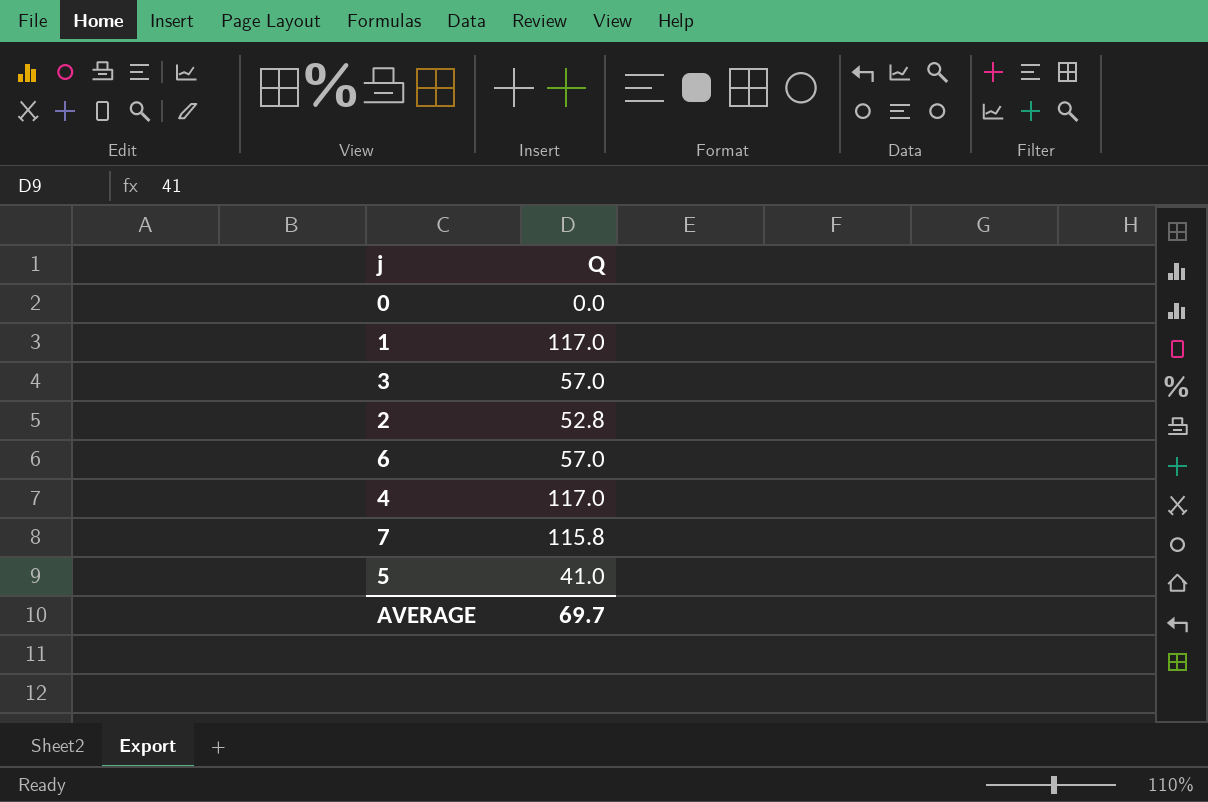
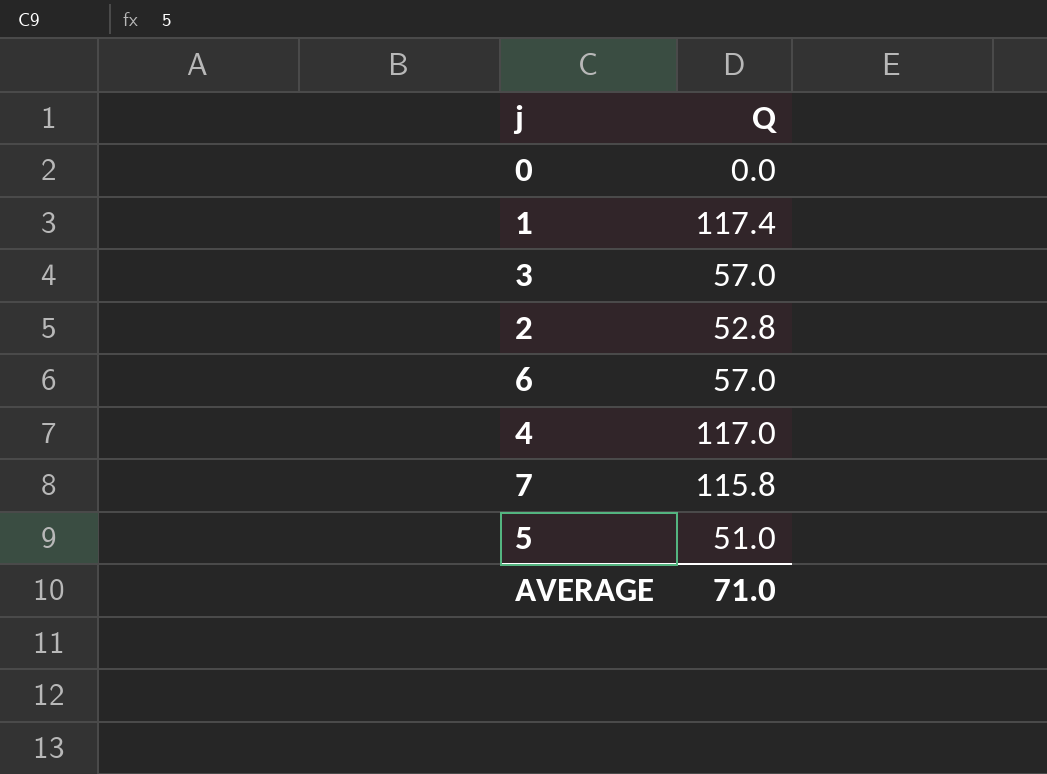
1 | Q: 117.0 -> 117.4
5 | Q: 41.0 -> 51.0
AVERAGE | Q: 69.7 -> 71.0

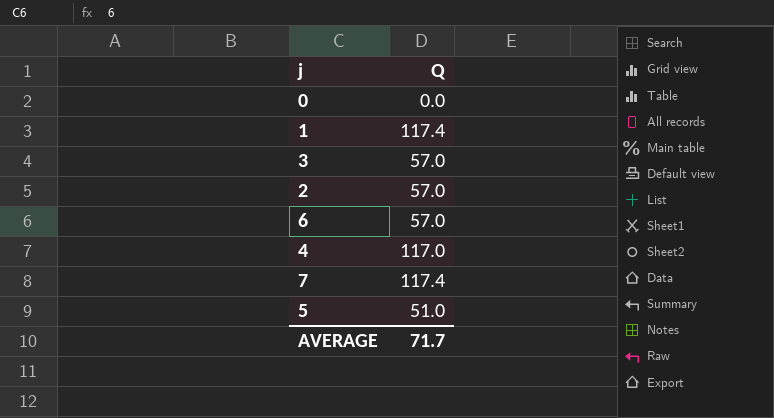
2 | Q: 52.8 -> 57.0
7 | Q: 115.8 -> 117.4
AVERAGE | Q: 71.0 -> 71.7

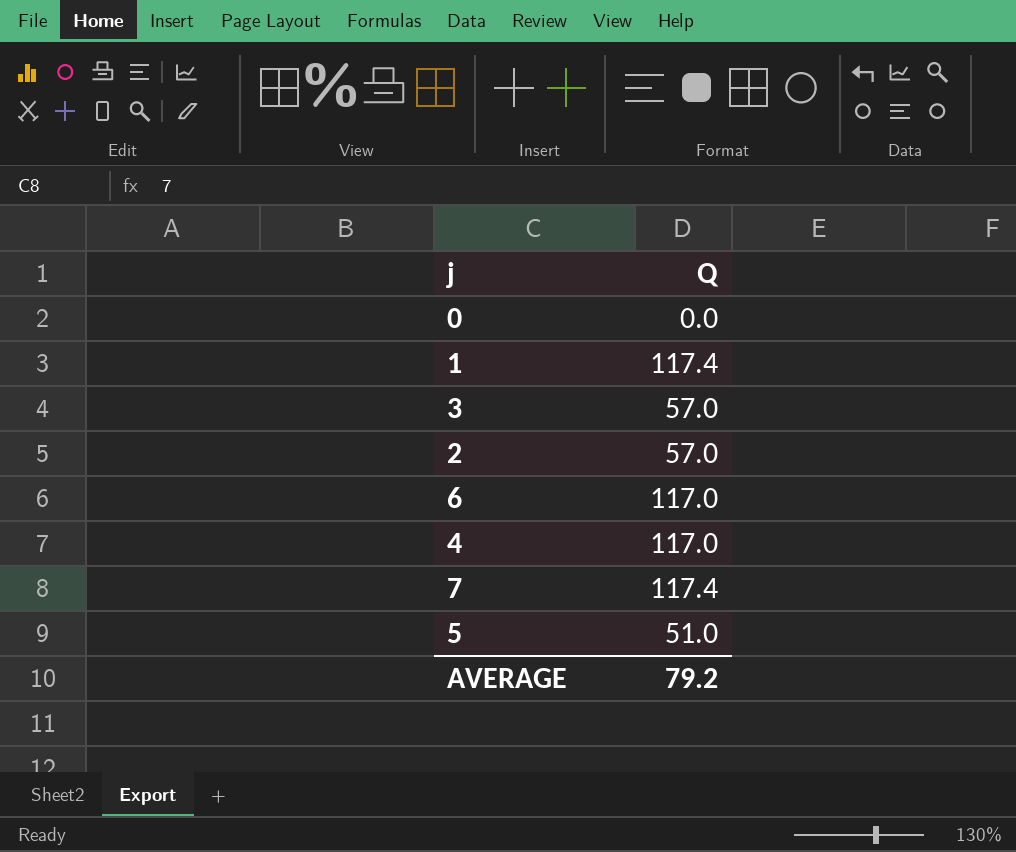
6 | Q: 57.0 -> 117.0
AVERAGE | Q: 71.7 -> 79.2

